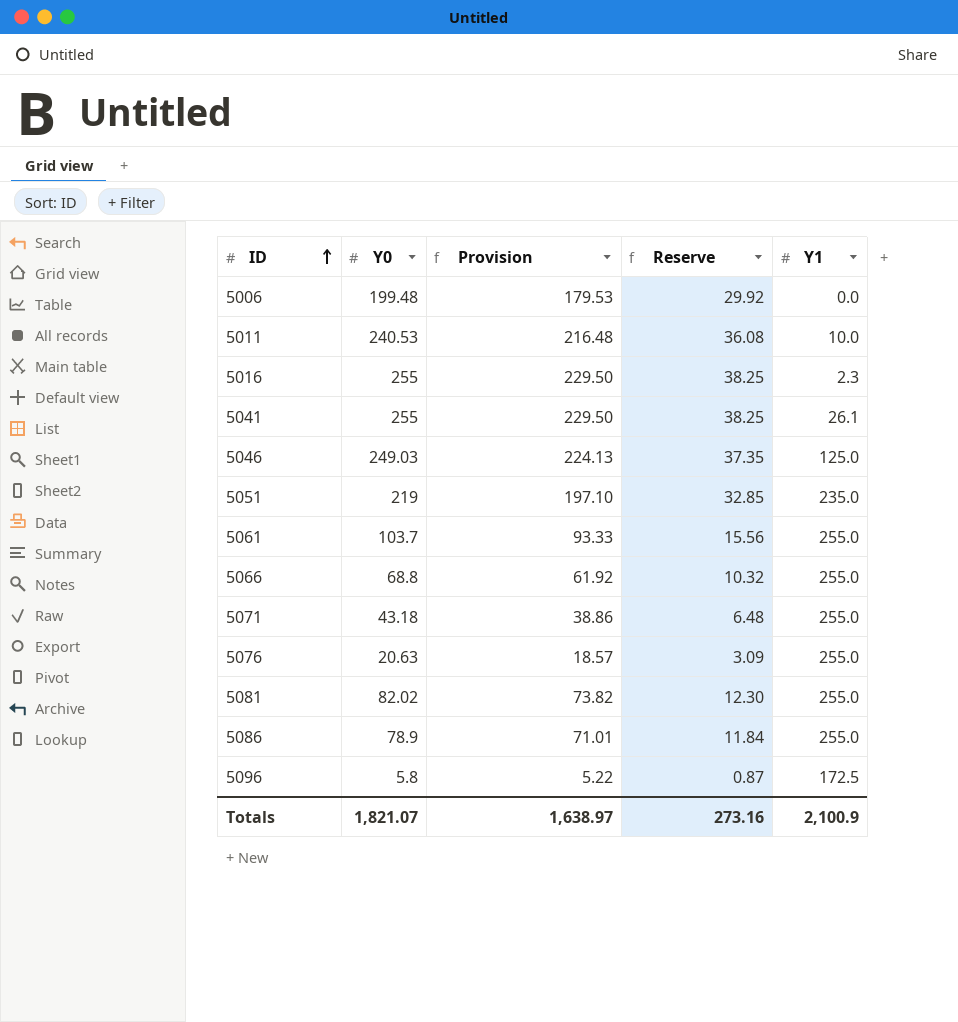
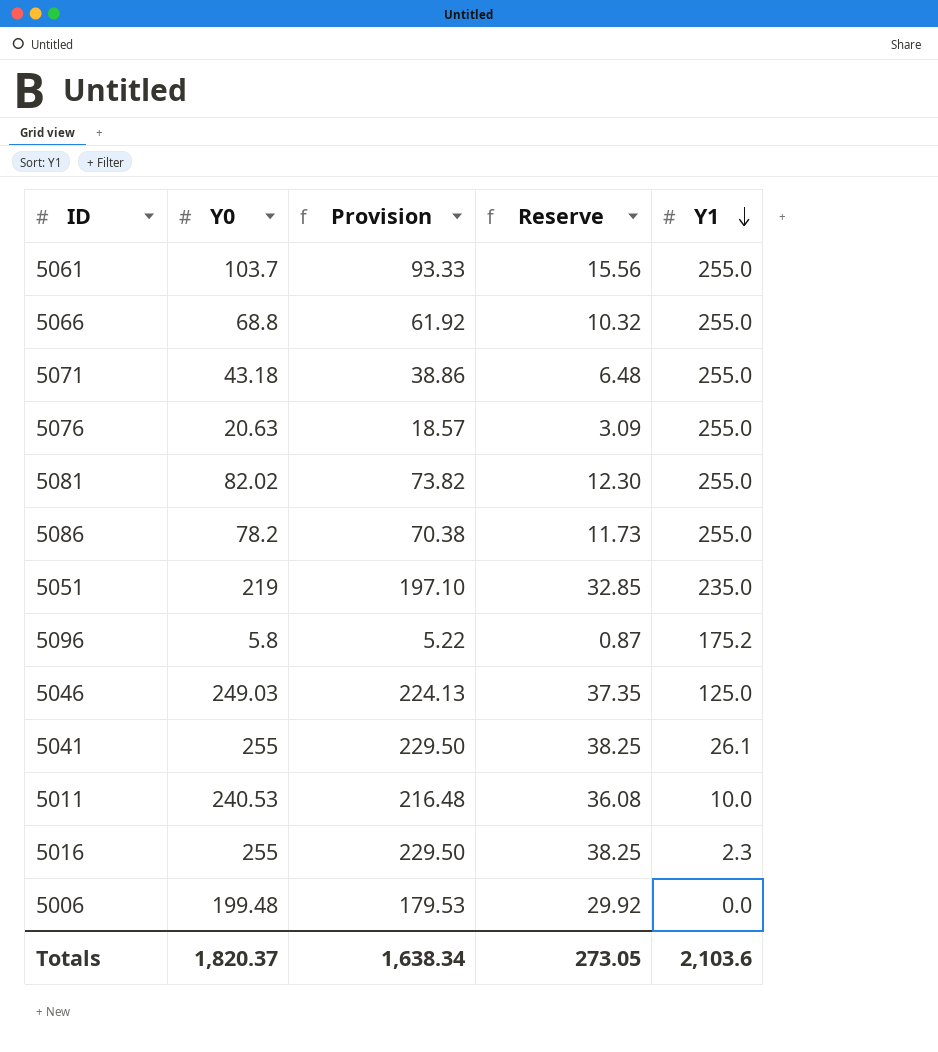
row order: ID ascending -> Y1 descending
5086 | Y0: 78.9 -> 78.2
5086 | Provision: 71.01 -> 70.38
5086 | Reserve: 11.84 -> 11.73
5096 | Y1: 172.5 -> 175.2
Totals | Y0: 1,821.07 -> 1,820.37
Totals | Provision: 1,638.97 -> 1,638.34
Totals | Reserve: 273.16 -> 273.05
Totals | Y1: 2,100.9 -> 2,103.6

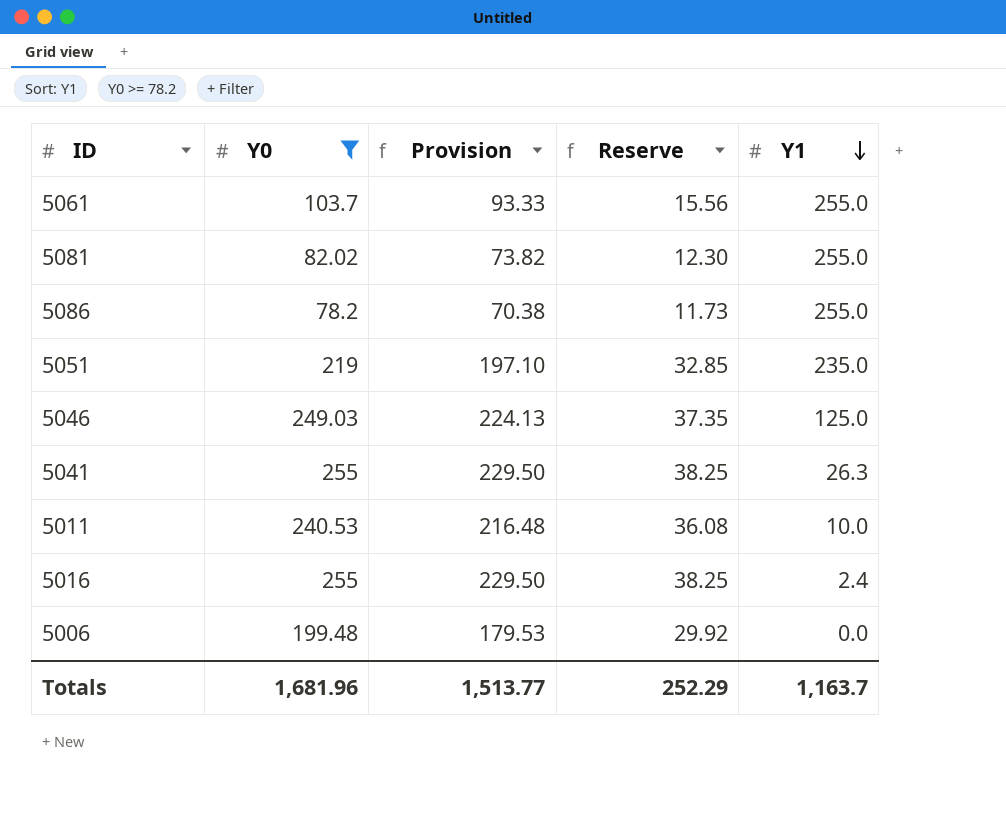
filter: none -> Y0 >= 78.2
5041 | Y1: 26.1 -> 26.3
5016 | Y1: 2.3 -> 2.4
Totals | Y0: 1,820.37 -> 1,681.96
Totals | Provision: 1,638.34 -> 1,513.77
Totals | Reserve: 273.05 -> 252.29
Totals | Y1: 2,103.6 -> 1,163.7

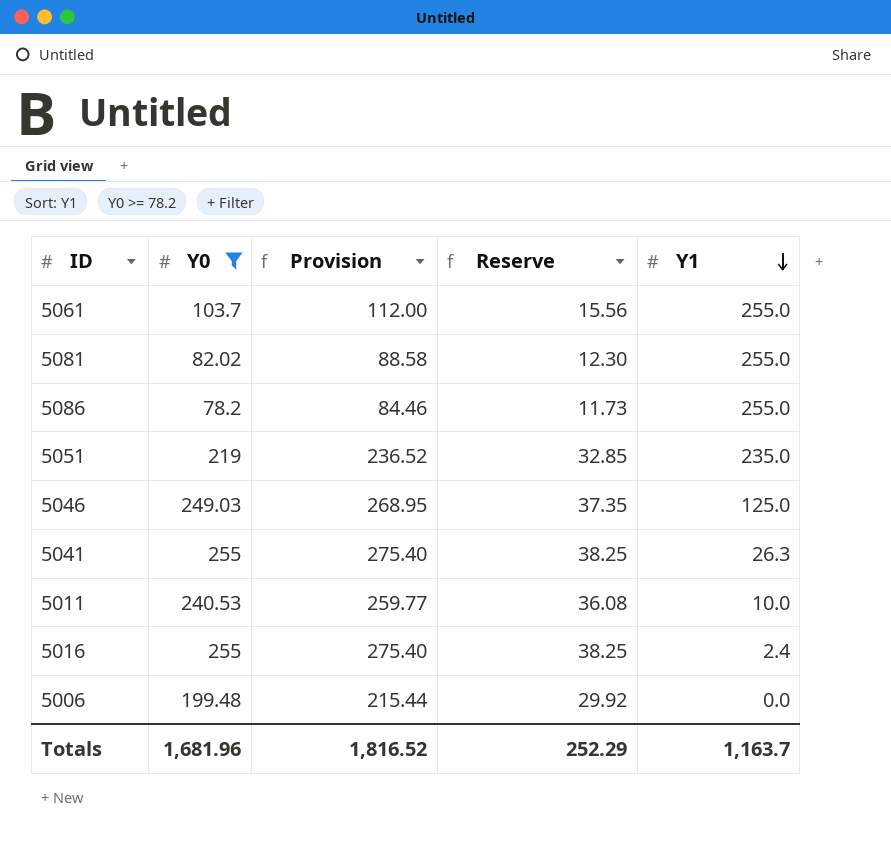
column Provision | formula: [Y0] * 0.9 -> [Y0] * 1.08
Totals | Provision: 1,513.77 -> 1,816.52

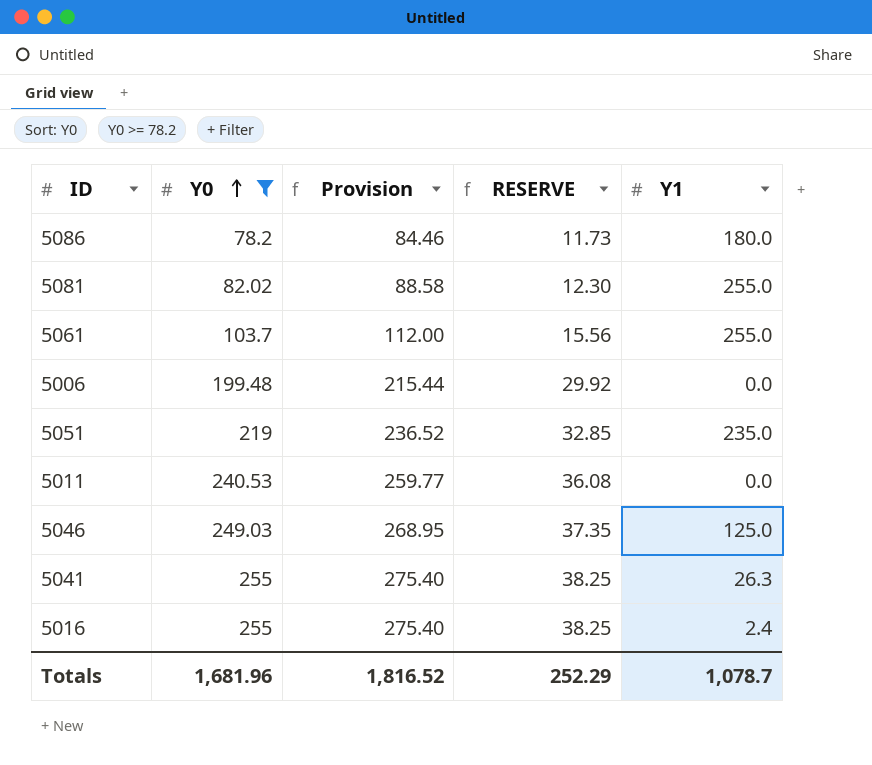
row order: Y1 descending -> Y0 ascending
column name: Reserve -> RESERVE
5086 | Y1: 255.0 -> 180.0
5011 | Y1: 10.0 -> 0.0
Totals | Y1: 1,163.7 -> 1,078.7

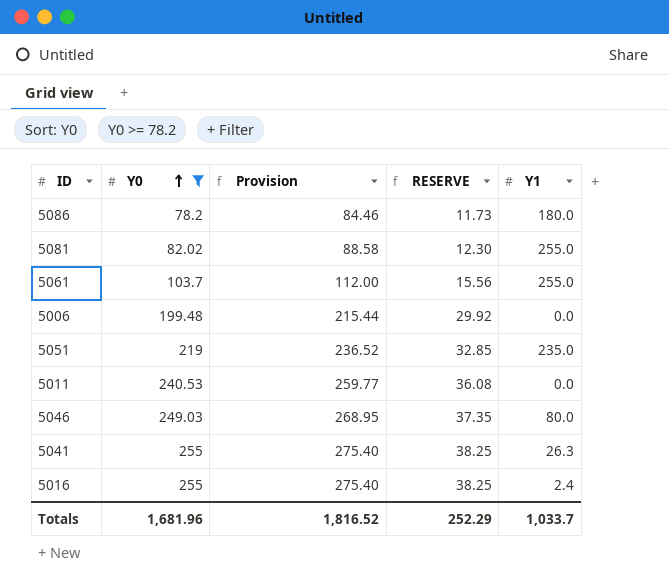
5046 | Y1: 125.0 -> 80.0
Totals | Y1: 1,078.7 -> 1,033.7

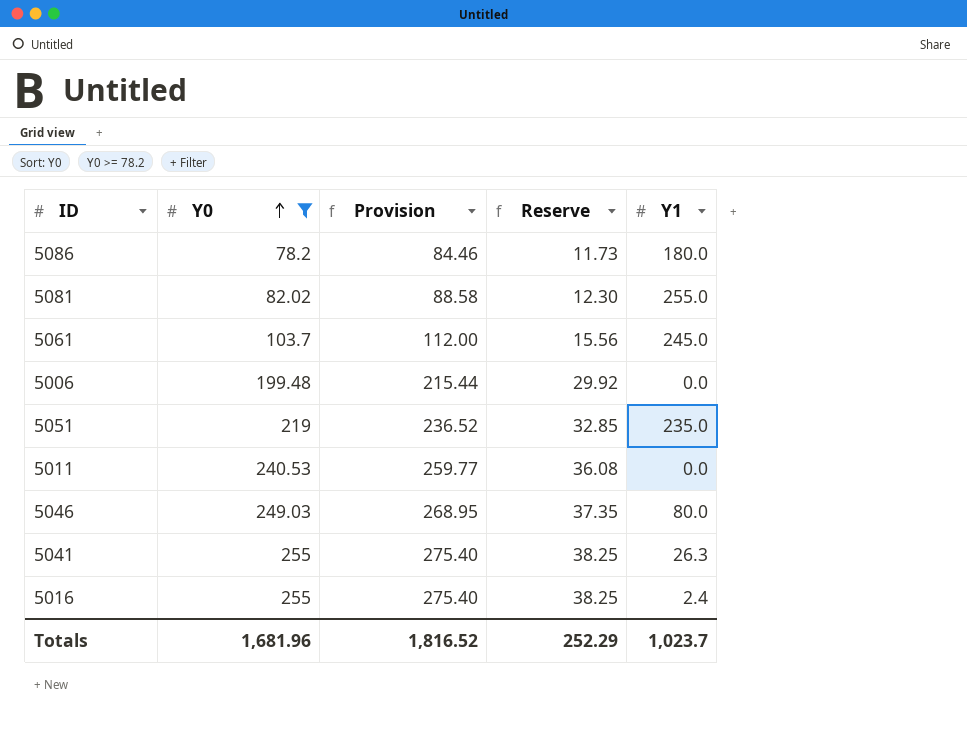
column name: RESERVE -> Reserve
5061 | Y1: 255.0 -> 245.0
Totals | Y1: 1,033.7 -> 1,023.7

